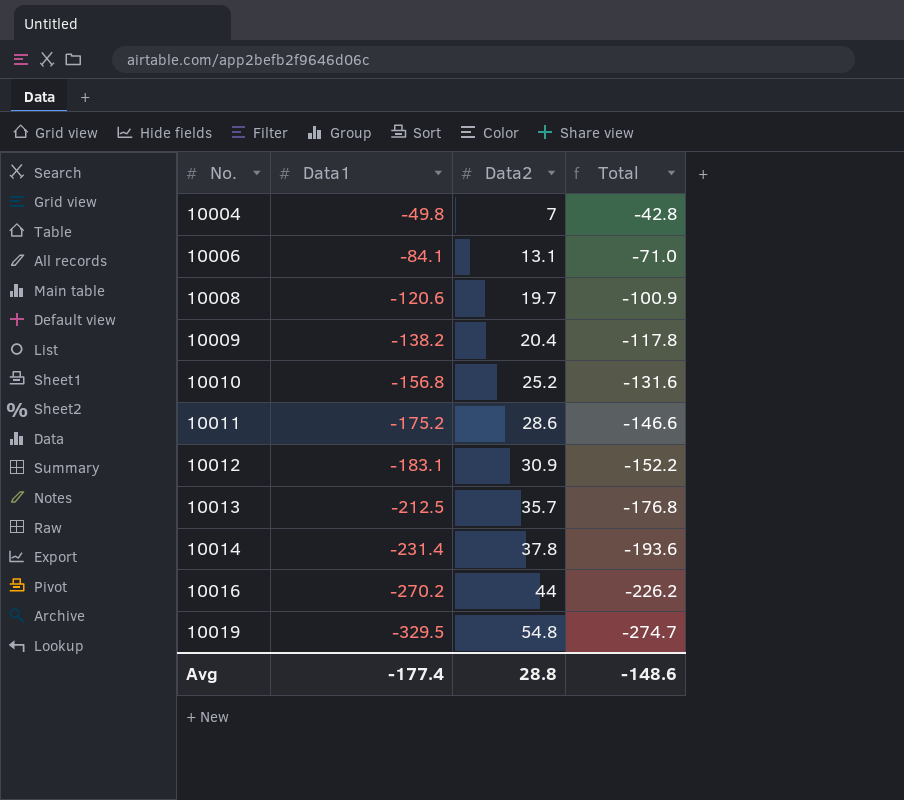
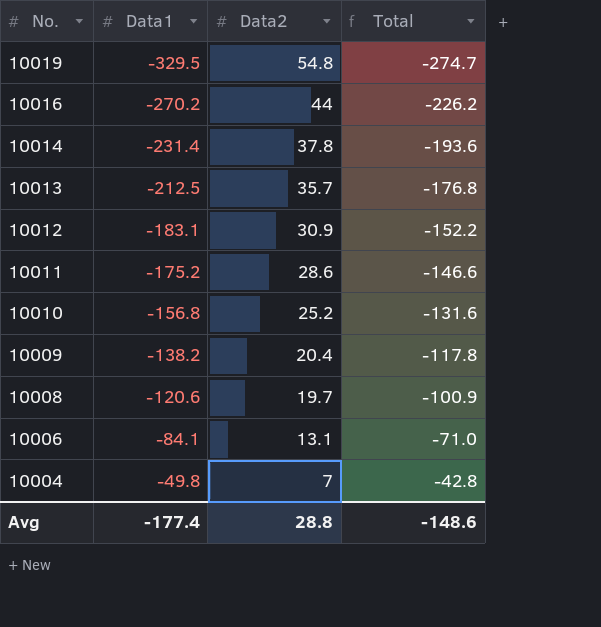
row order: No. ascending -> No. descending

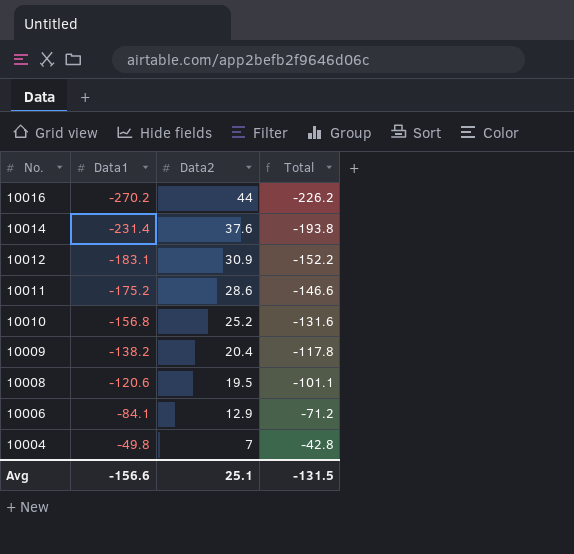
row 10019: -329.5 | 54.8 | -274.7 -> none
row 10013: -212.5 | 35.7 | -176.8 -> none
10014 | Data2: 37.8 -> 37.6
10014 | Total: -193.6 -> -193.8
10008 | Data2: 19.7 -> 19.5
10008 | Total: -100.9 -> -101.1
10006 | Data2: 13.1 -> 12.9
10006 | Total: -71.0 -> -71.2
Avg | Data1: -177.4 -> -156.6
Avg | Data2: 28.8 -> 25.1
Avg | Total: -148.6 -> -131.5

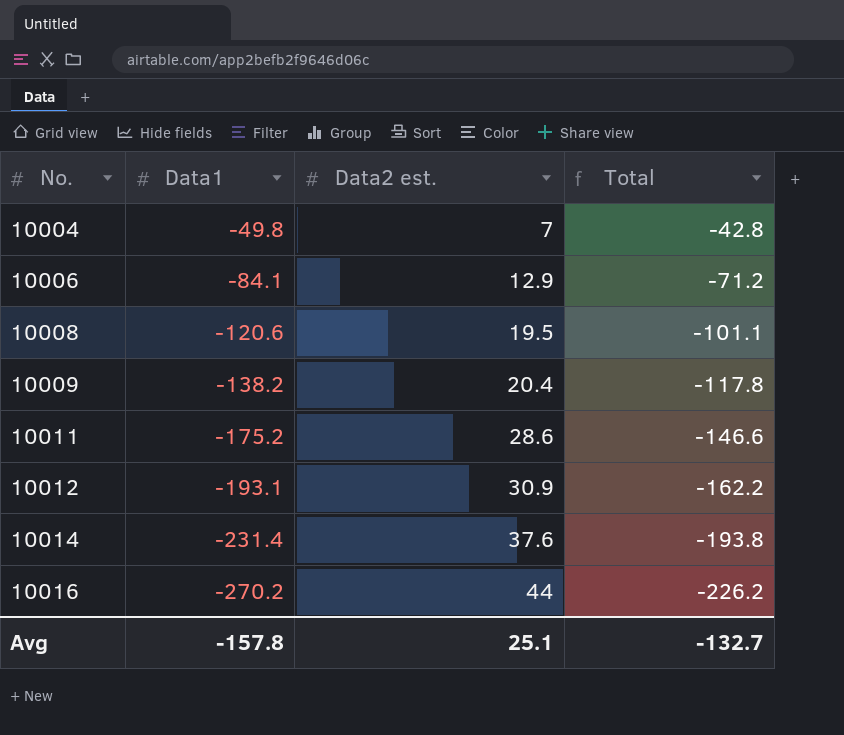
row order: No. descending -> No. ascending
column name: Data2 -> Data2 est.
row 10010: -156.8 | 25.2 | -131.6 -> none
10012 | Data1: -183.1 -> -193.1
10012 | Total: -152.2 -> -162.2
Avg | Data1: -156.6 -> -157.8
Avg | Total: -131.5 -> -132.7

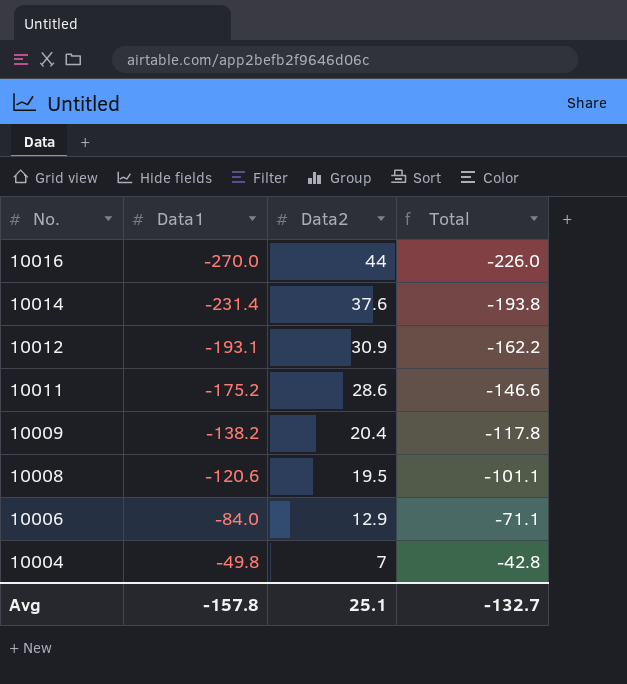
row order: No. ascending -> No. descending
column name: Data2 est. -> Data2
10016 | Data1: -270.2 -> -270.0
10016 | Total: -226.2 -> -226.0
10006 | Data1: -84.1 -> -84.0
10006 | Total: -71.2 -> -71.1

